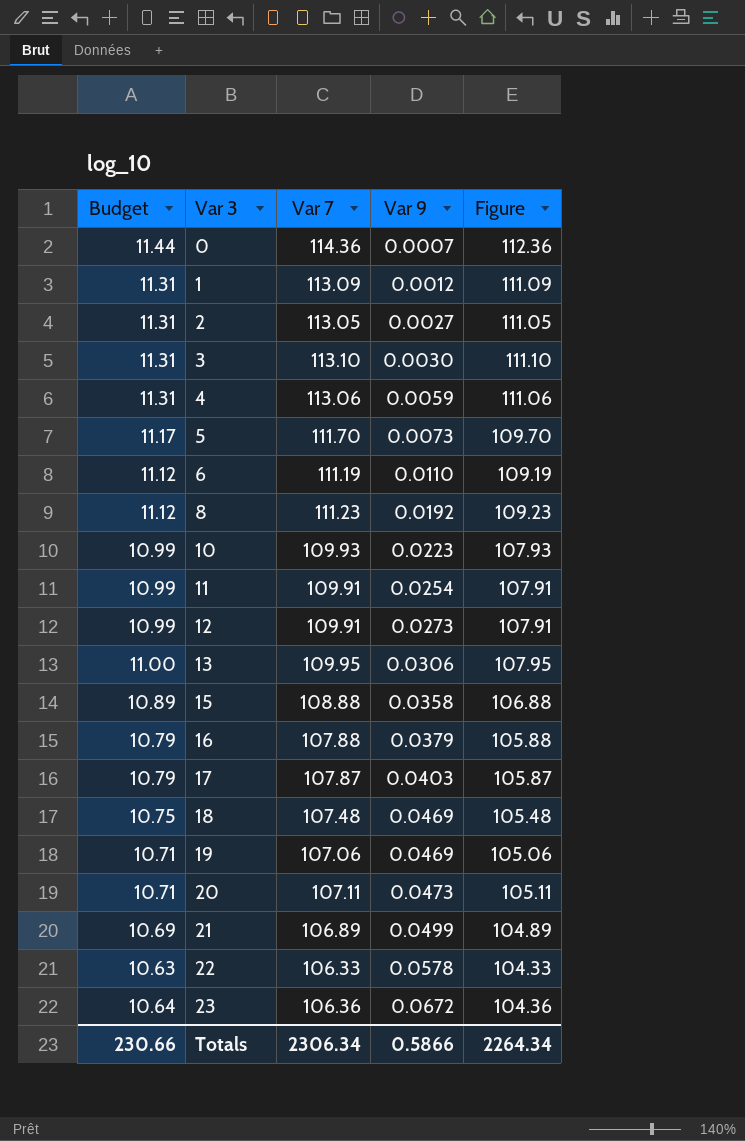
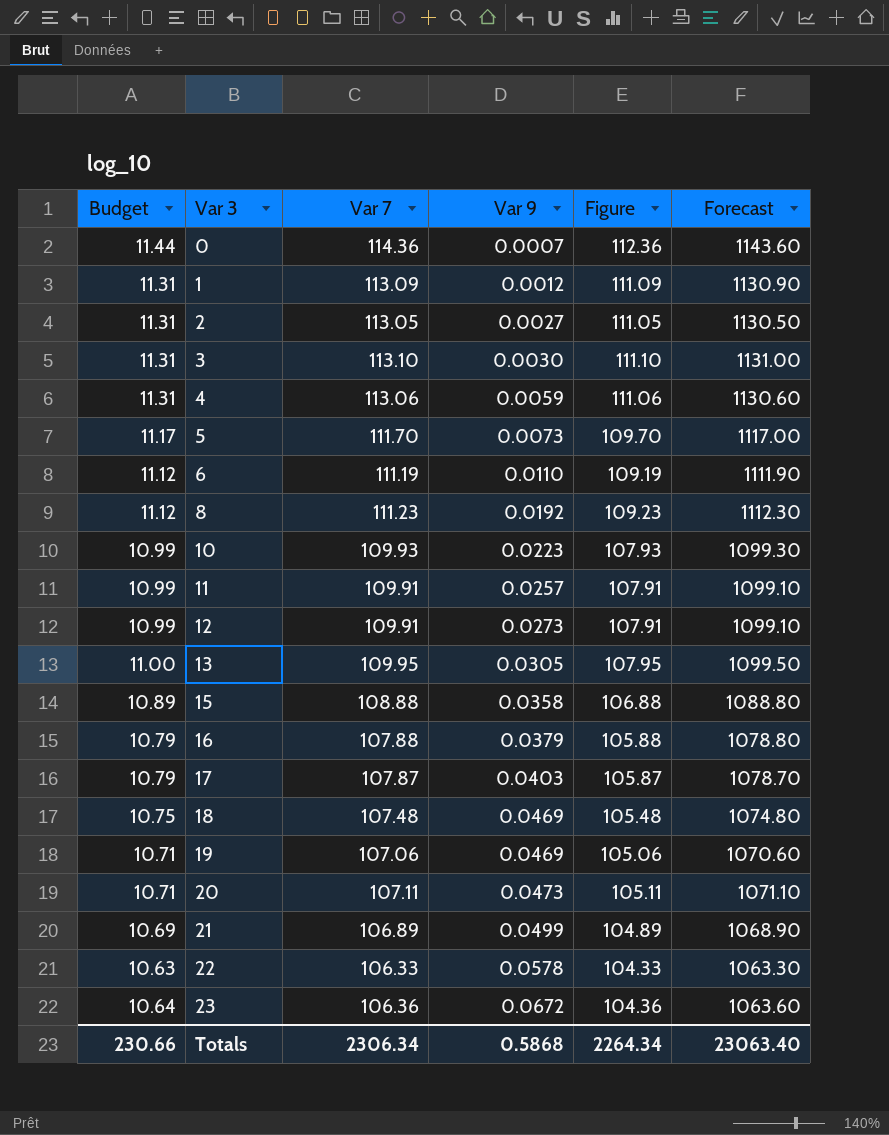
column Forecast | formula: none -> [Var 7] * 10
11 | Var 9: 0.0254 -> 0.0257
13 | Var 9: 0.0306 -> 0.0305
Totals | Var 9: 0.5866 -> 0.5868

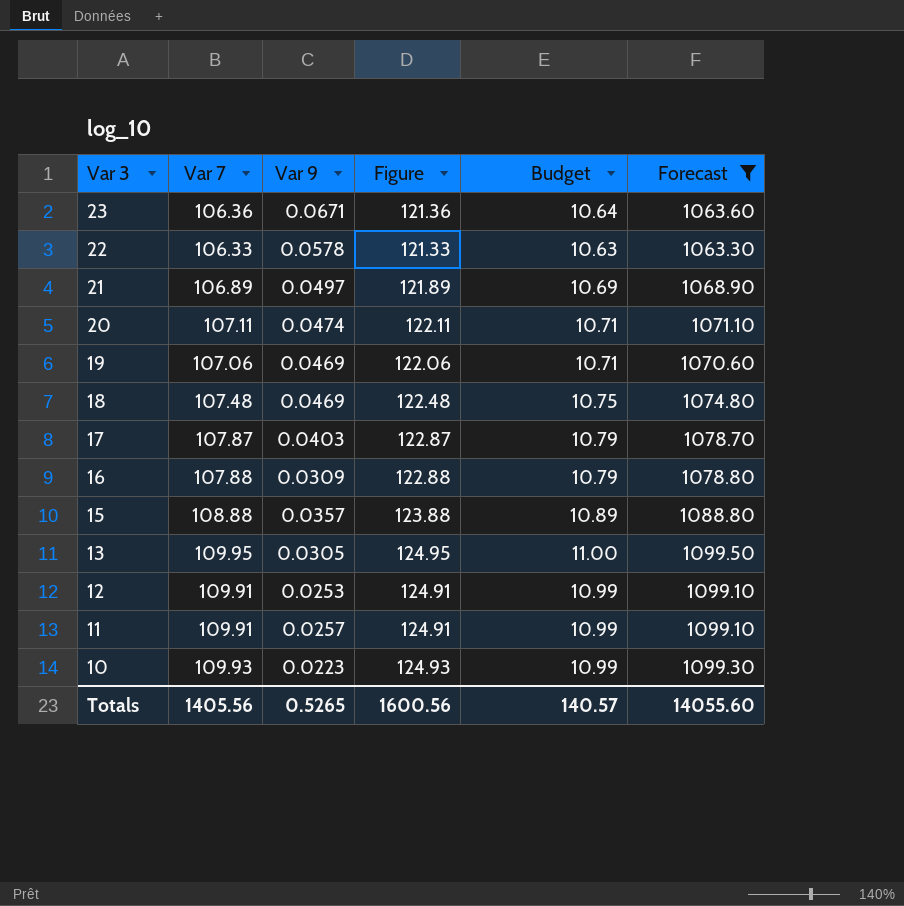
filter: none -> Forecast <= 1099.50
row order: Var 3 ascending -> Var 3 descending
column Figure | formula: [Var 7] - 2 -> [Var 7] + 15
column Budget | position: 1 -> 5
23 | Var 9: 0.0672 -> 0.0671
21 | Var 9: 0.0499 -> 0.0497
20 | Var 9: 0.0473 -> 0.0474
16 | Var 9: 0.0379 -> 0.0309
15 | Var 9: 0.0358 -> 0.0357
12 | Var 9: 0.0273 -> 0.0253
Totals | Var 7: 2306.34 -> 1405.56
Totals | Var 9: 0.5868 -> 0.5265
Totals | Figure: 2264.34 -> 1600.56
Totals | Budget: 230.66 -> 140.57
Totals | Forecast: 23063.40 -> 14055.60

